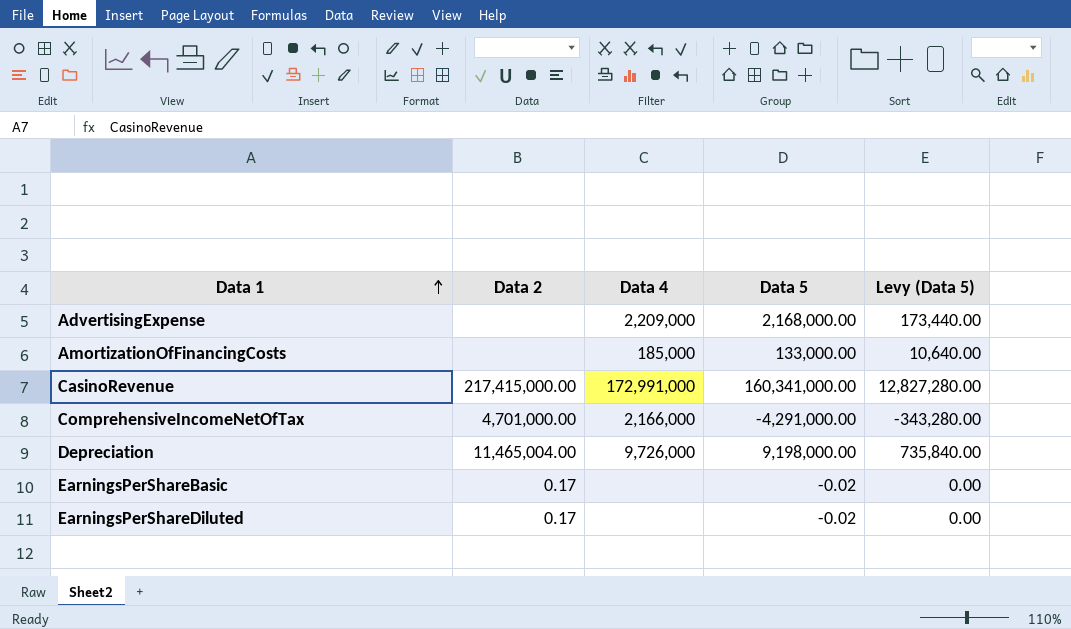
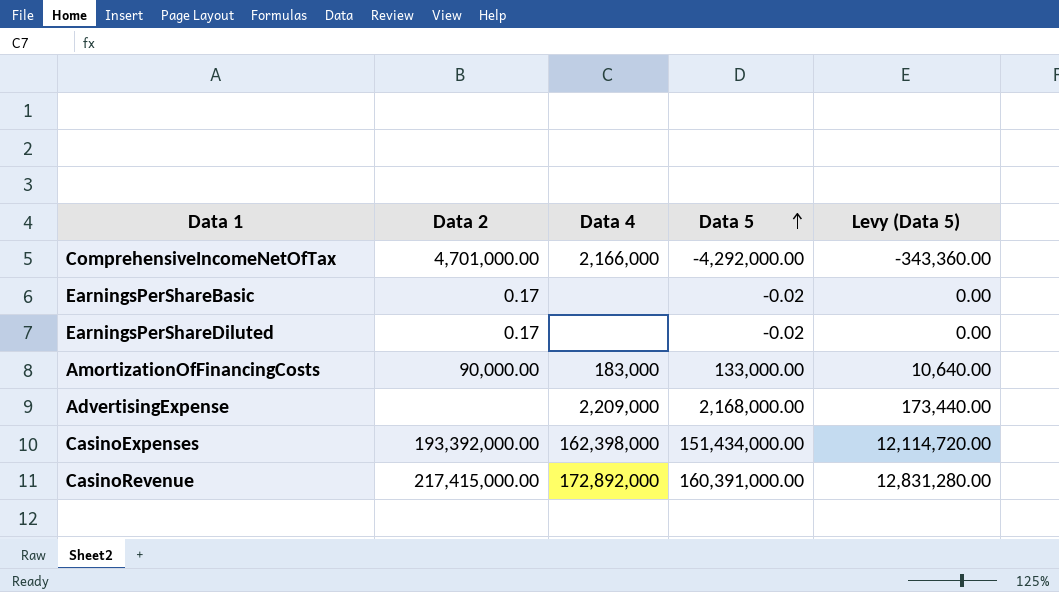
row order: Data 1 ascending -> Data 5 ascending
row Depreciation: 11,465,004.00 | 9,726,000 | 9,198,000.00 | 735,840.00 -> none
ComprehensiveIncomeNetOfTax | Data 5: -4,291,000.00 -> -4,292,000.00
ComprehensiveIncomeNetOfTax | Levy (Data 5): -343,280.00 -> -343,360.00
AmortizationOfFinancingCosts | Data 2: none -> 90,000.00
AmortizationOfFinancingCosts | Data 4: 185,000 -> 183,000
row CasinoExpenses: none -> 193,392,000.00 | 162,398,000 | 151,434,000.00 | 12,114,720.00
CasinoRevenue | Data 4: 172,991,000 -> 172,892,000
CasinoRevenue | Data 5: 160,341,000.00 -> 160,391,000.00
CasinoRevenue | Levy (Data 5): 12,827,280.00 -> 12,831,280.00

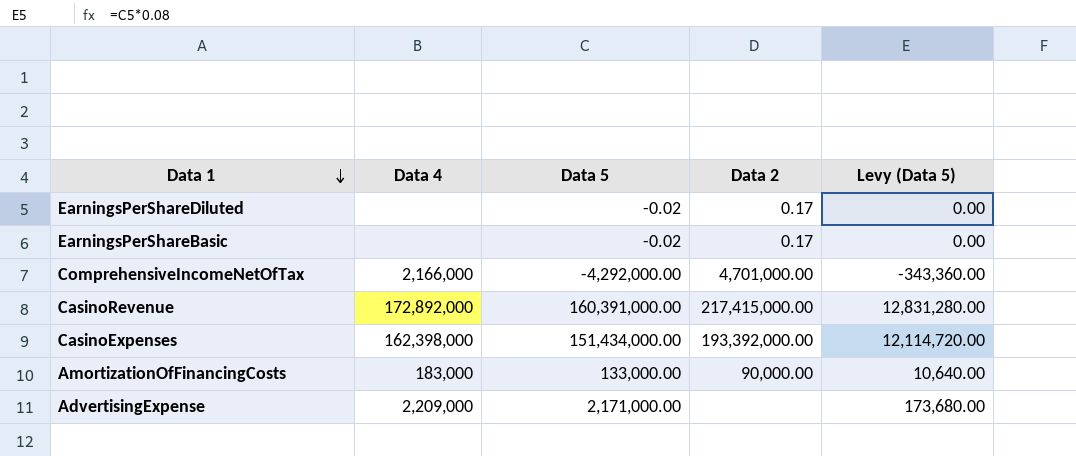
row order: Data 5 ascending -> Data 1 descending
column Data 2 | position: 2 -> 4
AdvertisingExpense | Data 5: 2,168,000.00 -> 2,171,000.00
AdvertisingExpense | Levy (Data 5): 173,440.00 -> 173,680.00

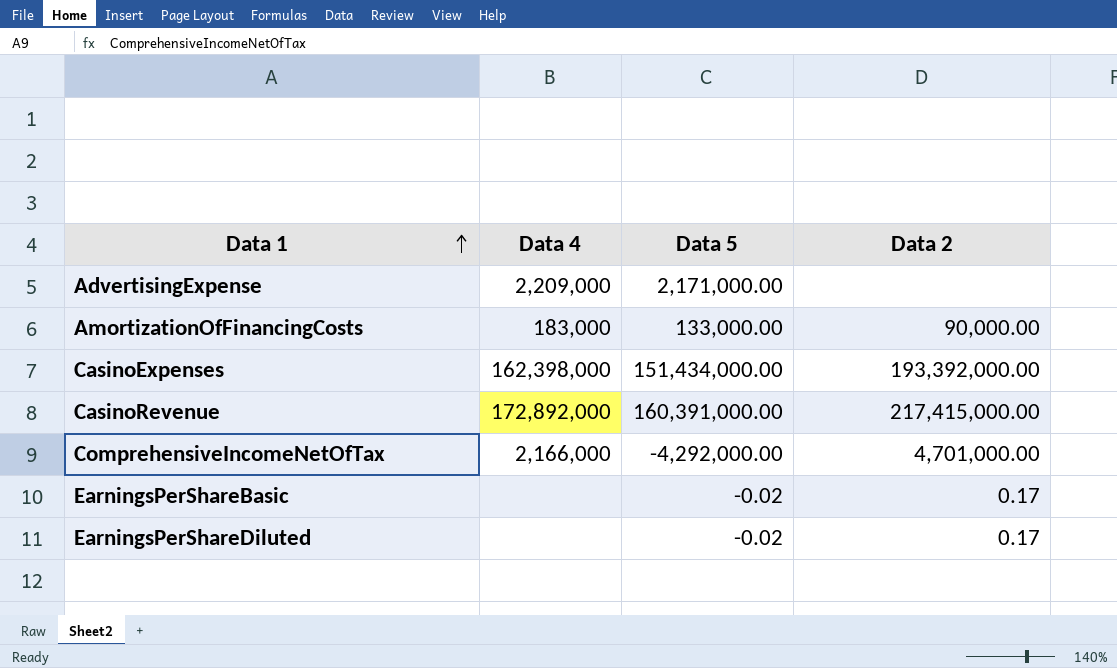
row order: Data 1 descending -> Data 1 ascending
column Levy (Data 5) | formula: [Data 5] * 0.08 -> none

